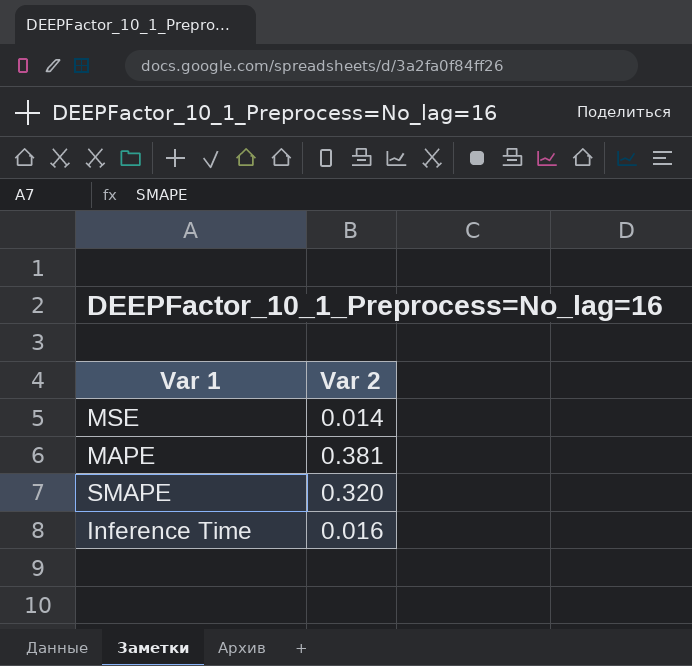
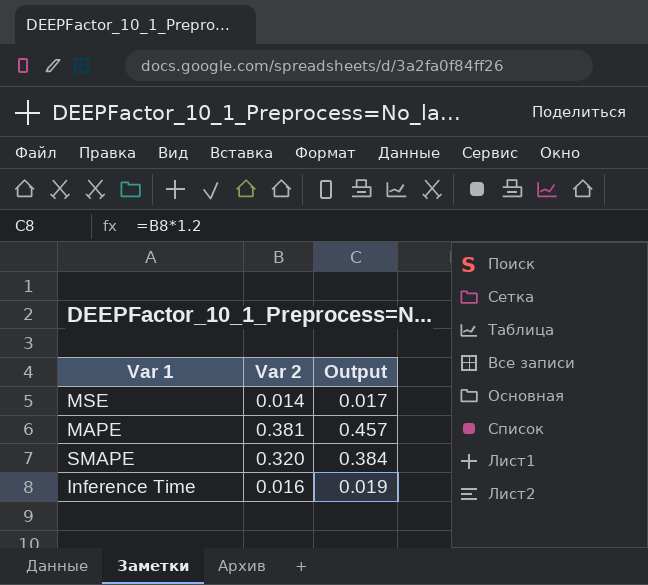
column Output | formula: none -> [Var 2] * 1.2

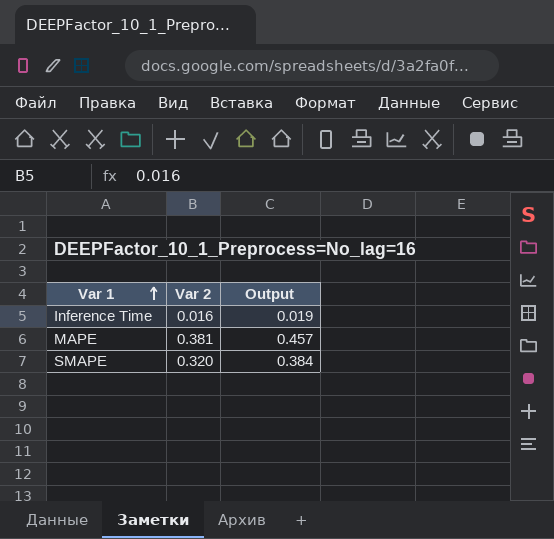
row order: none -> Var 1 ascending
row MSE: 0.014 | 0.017 -> none

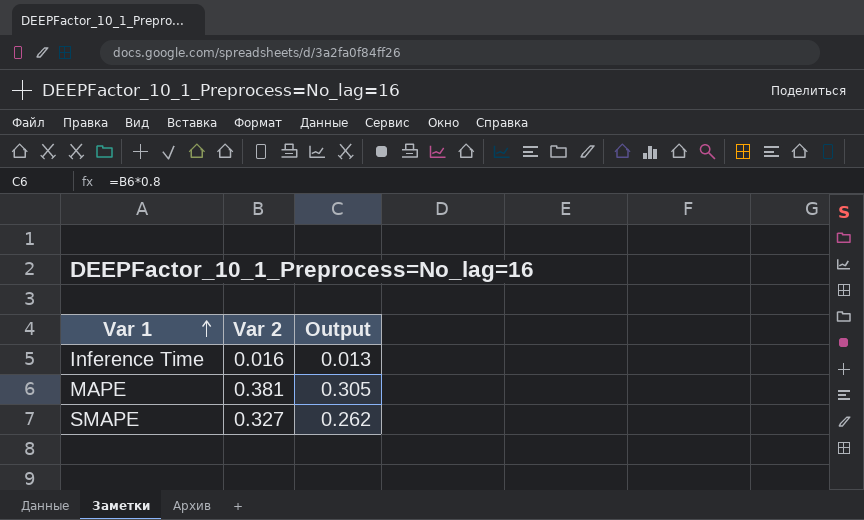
column Output | formula: [Var 2] * 1.2 -> [Var 2] * 0.8
SMAPE | Var 2: 0.320 -> 0.327

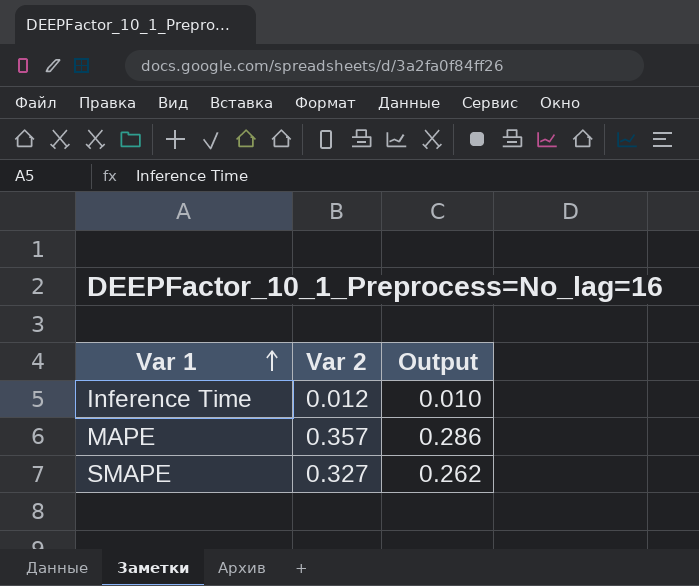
Inference Time | Var 2: 0.016 -> 0.012
Inference Time | Output: 0.013 -> 0.010
MAPE | Var 2: 0.381 -> 0.357
MAPE | Output: 0.305 -> 0.286

